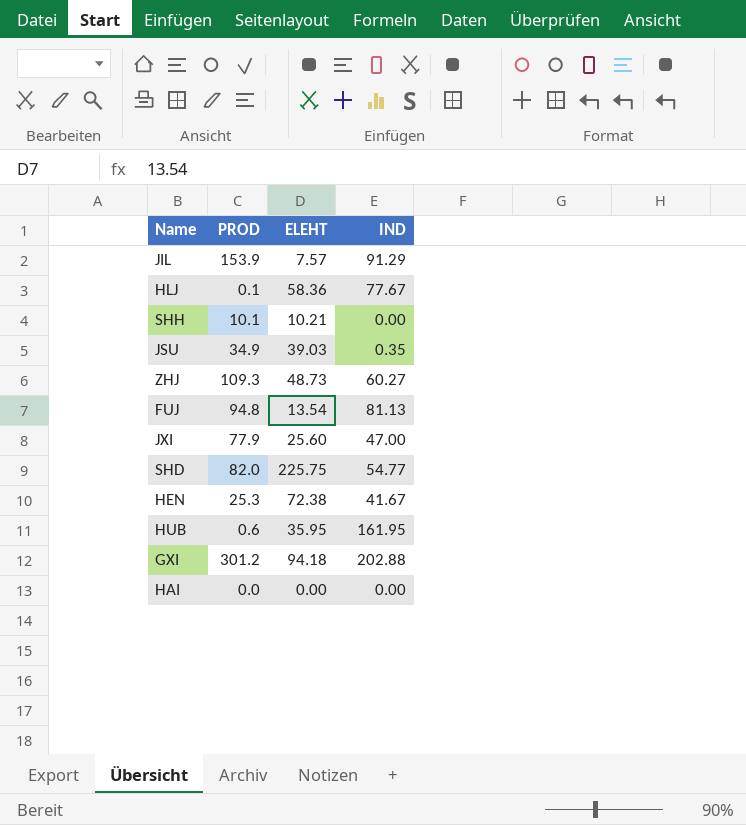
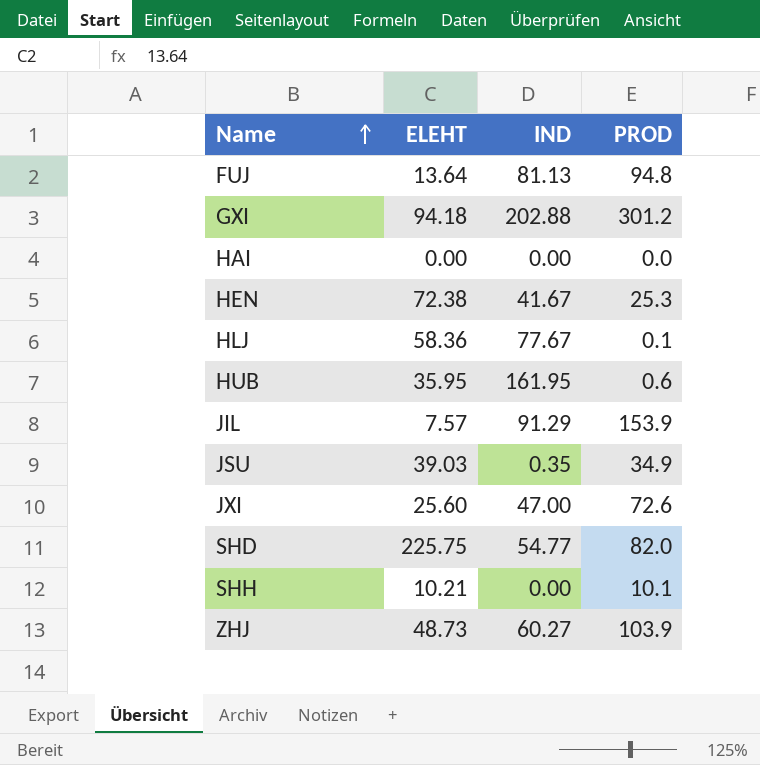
row order: none -> Name ascending
column PROD | position: 2 -> 4
FUJ | ELEHT: 13.54 -> 13.64
JXI | PROD: 77.9 -> 72.6
ZHJ | PROD: 109.3 -> 103.9

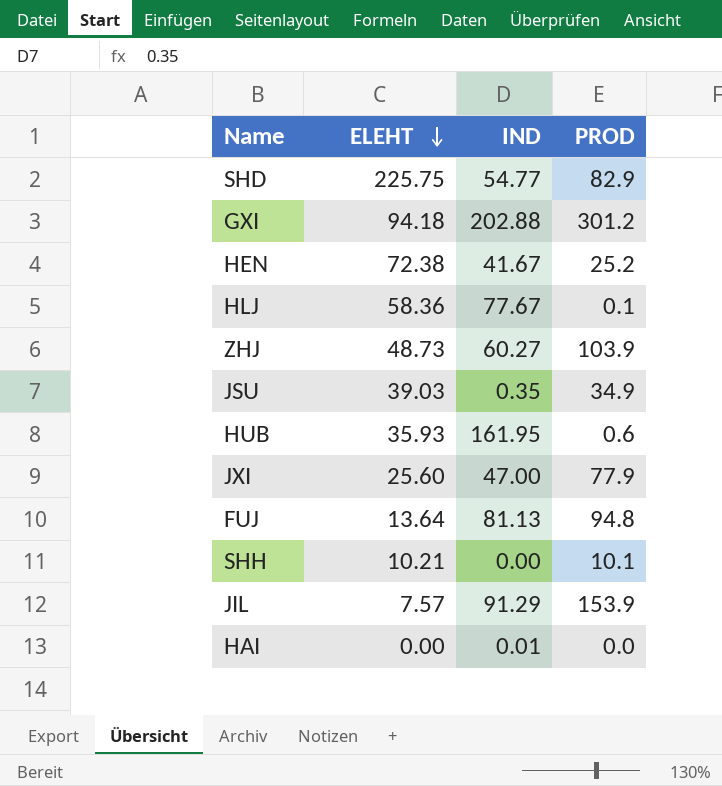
row order: Name ascending -> ELEHT descending
SHD | PROD: 82.0 -> 82.9
HEN | PROD: 25.3 -> 25.2
HUB | ELEHT: 35.95 -> 35.93
JXI | PROD: 72.6 -> 77.9
HAI | IND: 0.00 -> 0.01

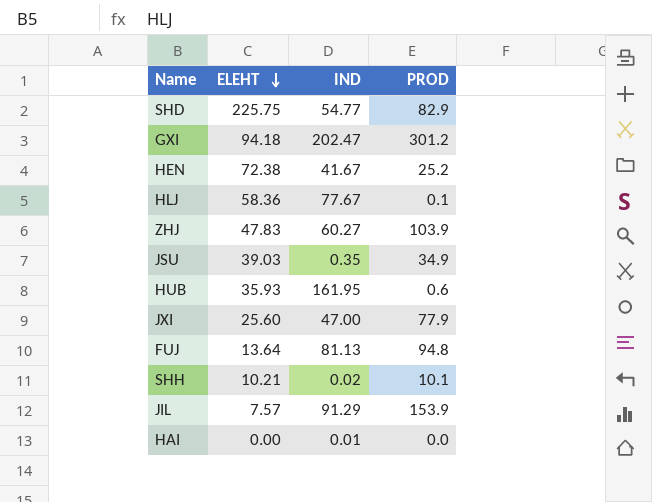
GXI | IND: 202.88 -> 202.47
ZHJ | ELEHT: 48.73 -> 47.83
SHH | IND: 0.00 -> 0.02

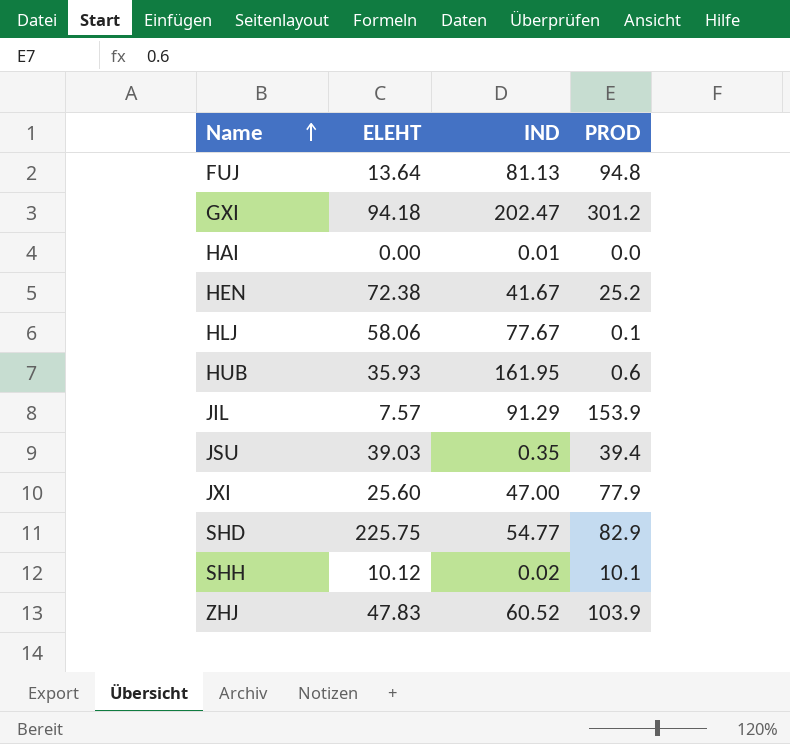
row order: ELEHT descending -> Name ascending
HLJ | ELEHT: 58.36 -> 58.06
JSU | PROD: 34.9 -> 39.4
SHH | ELEHT: 10.21 -> 10.12
ZHJ | IND: 60.27 -> 60.52

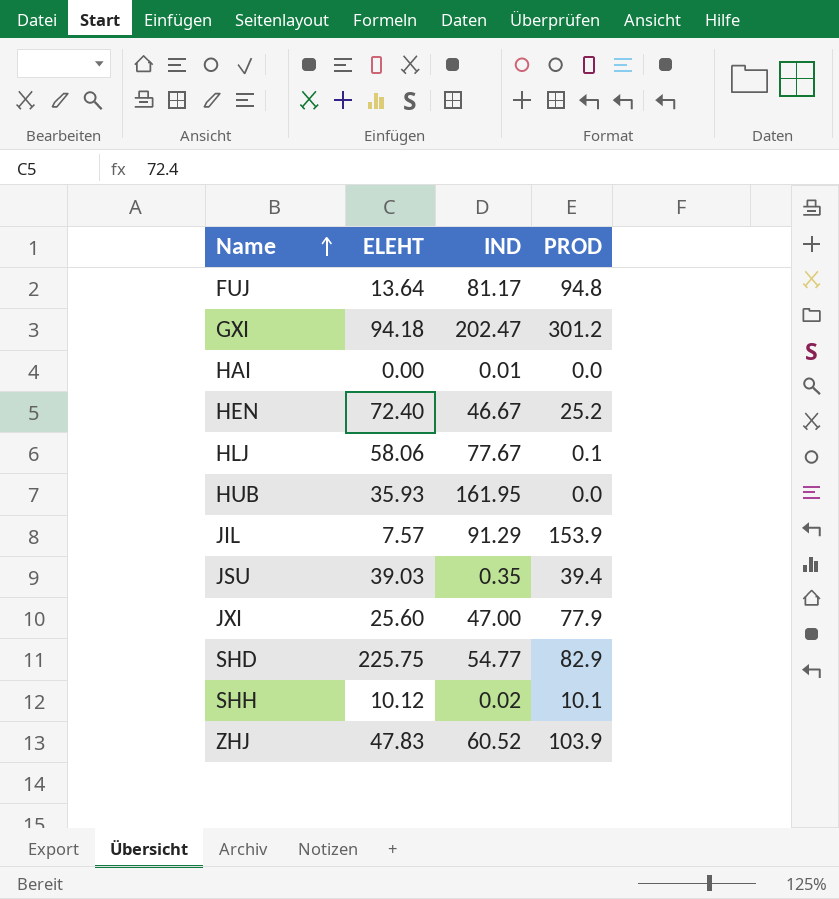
FUJ | IND: 81.13 -> 81.17
HEN | ELEHT: 72.38 -> 72.40
HEN | IND: 41.67 -> 46.67
HUB | PROD: 0.6 -> 0.0

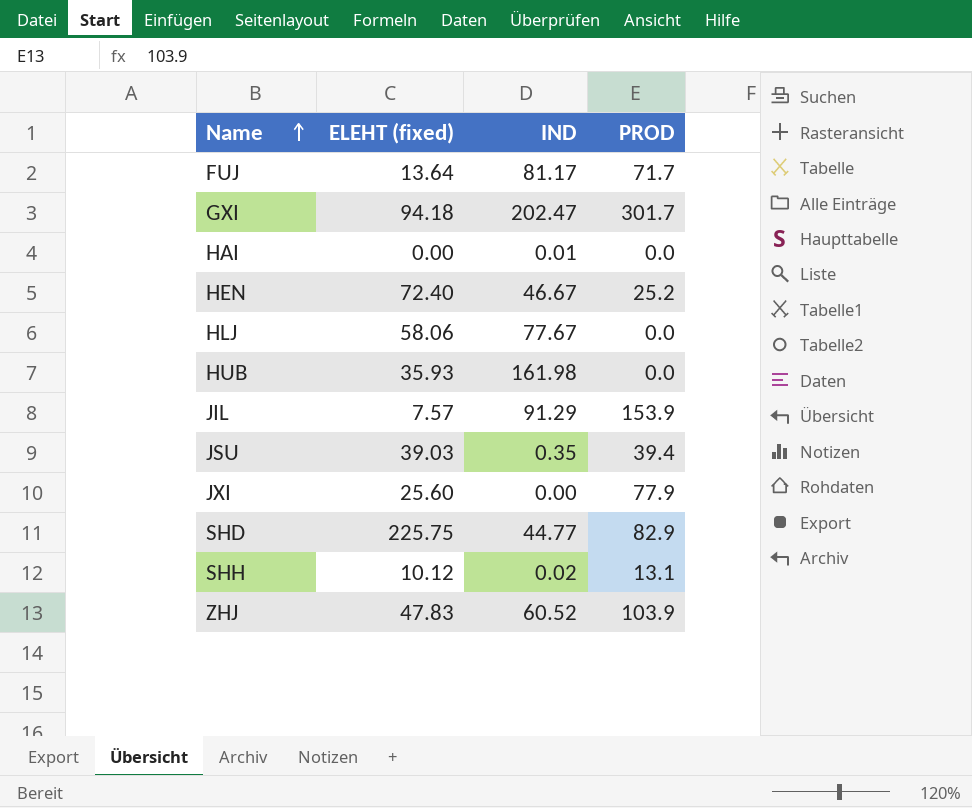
column name: ELEHT -> ELEHT (fixed)
FUJ | PROD: 94.8 -> 71.7
GXI | PROD: 301.2 -> 301.7
HLJ | PROD: 0.1 -> 0.0
HUB | IND: 161.95 -> 161.98
JXI | IND: 47.00 -> 0.00
SHD | IND: 54.77 -> 44.77
SHH | PROD: 10.1 -> 13.1

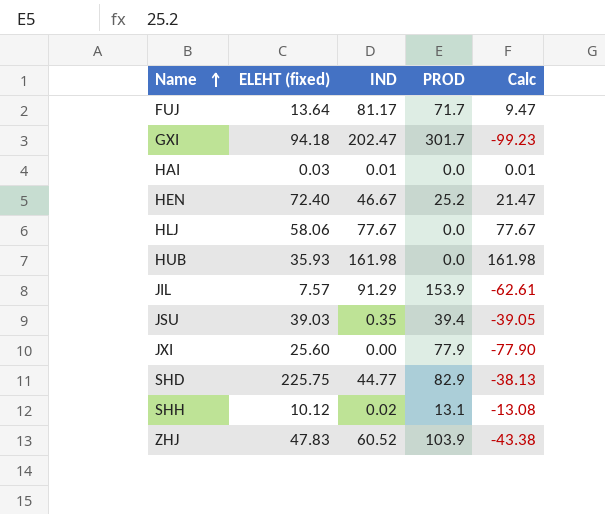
column Calc | formula: none -> [IND] - [PROD]
HAI | ELEHT (fixed): 0.00 -> 0.03

